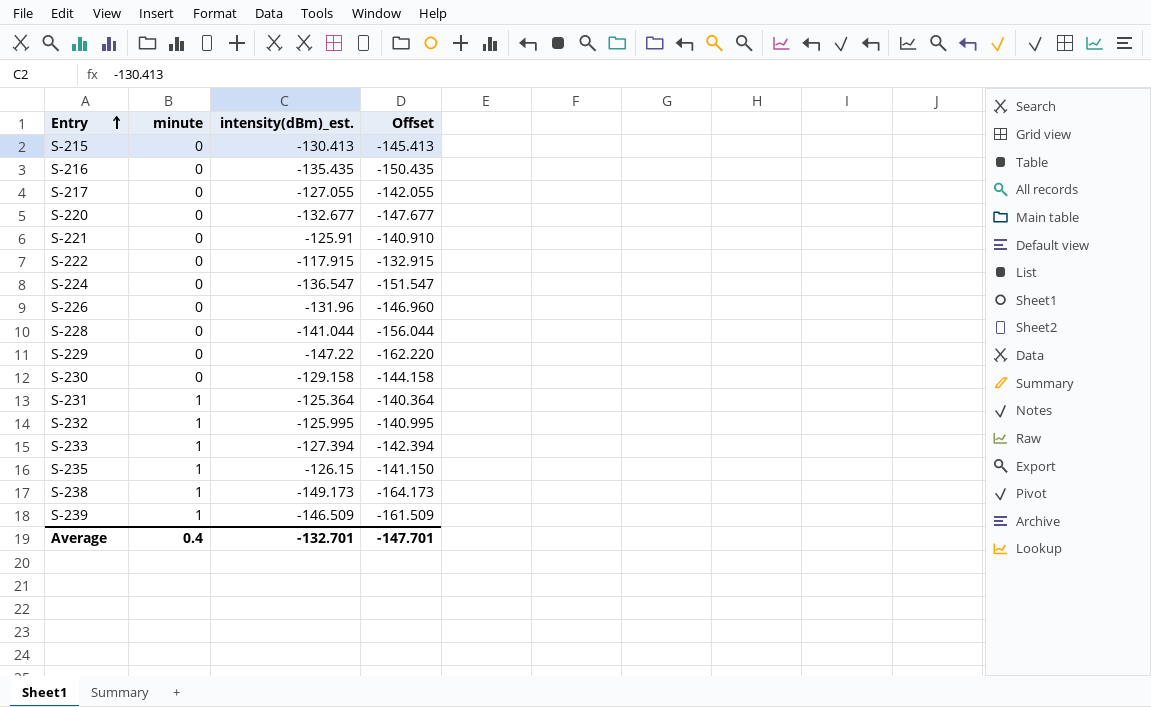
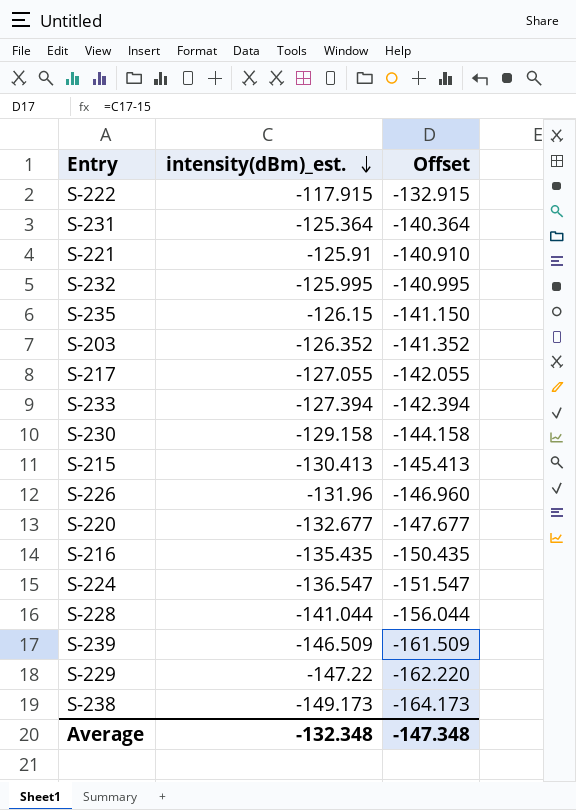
row order: Entry ascending -> intensity(dBm)_est. descending
column minute | position: 2 -> none
row S-203: none -> -126.352 | -141.352
Average | intensity(dBm)_est.: -132.701 -> -132.348
Average | Offset: -147.701 -> -147.348

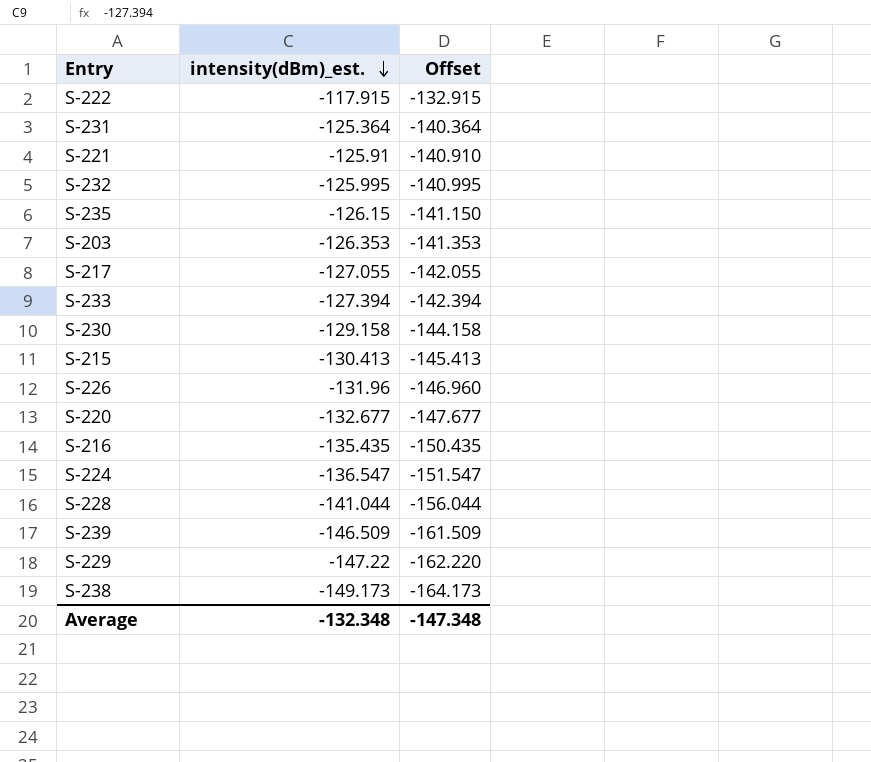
S-203 | intensity(dBm)_est.: -126.352 -> -126.353
S-203 | Offset: -141.352 -> -141.353

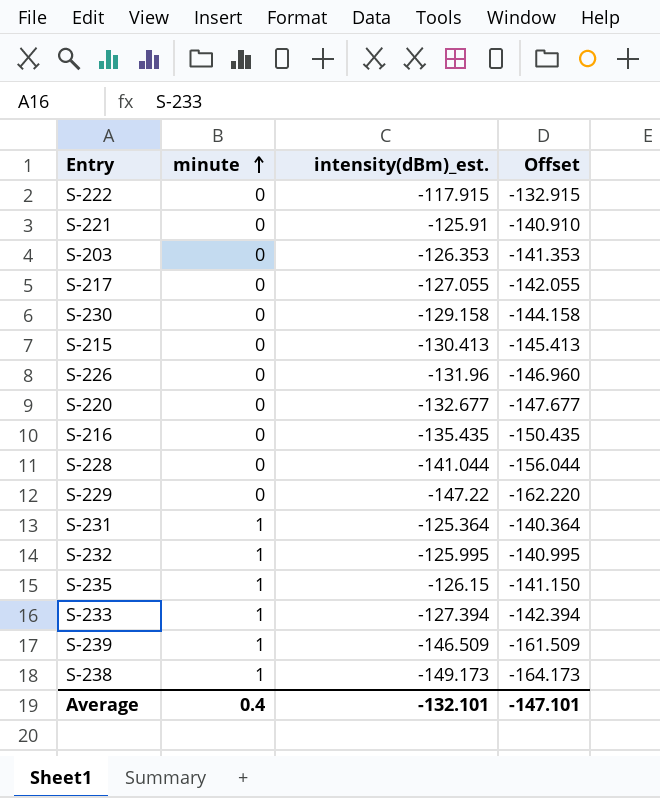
row order: intensity(dBm)_est. descending -> minute ascending
column minute | position: none -> 2
row S-224: -136.547 | -151.547 -> none
Average | intensity(dBm)_est.: -132.348 -> -132.101
Average | Offset: -147.348 -> -147.101

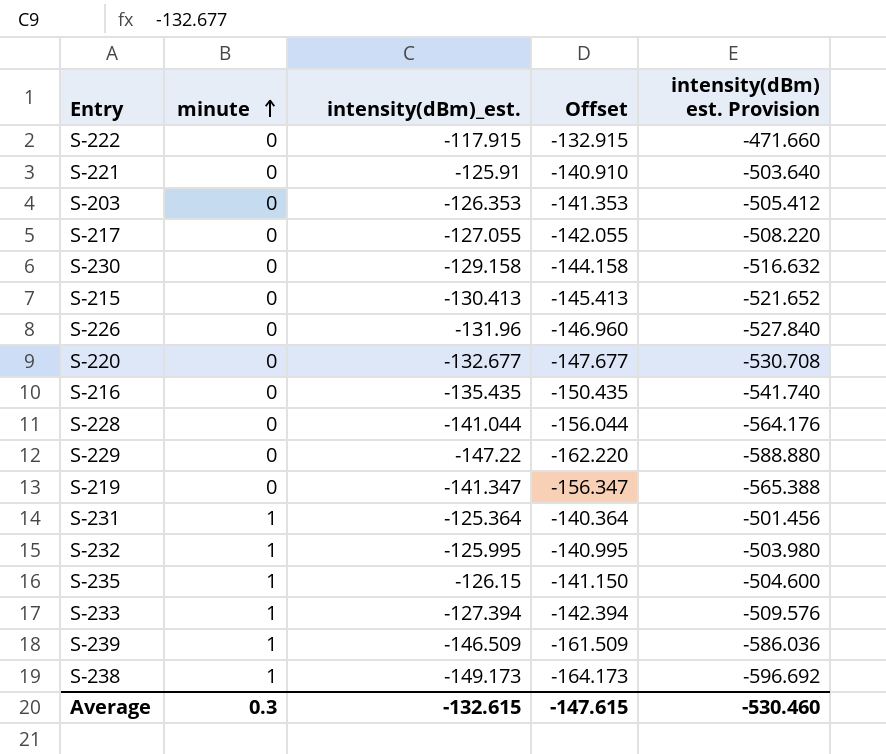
column intensity(dBm) est. Provision | formula: none -> [intensity(dBm)_est.] * 4
row S-219: none -> 0 | -141.347 | -156.347 | -565.388
Average | minute: 0.4 -> 0.3
Average | intensity(dBm)_est.: -132.101 -> -132.615
Average | Offset: -147.101 -> -147.615

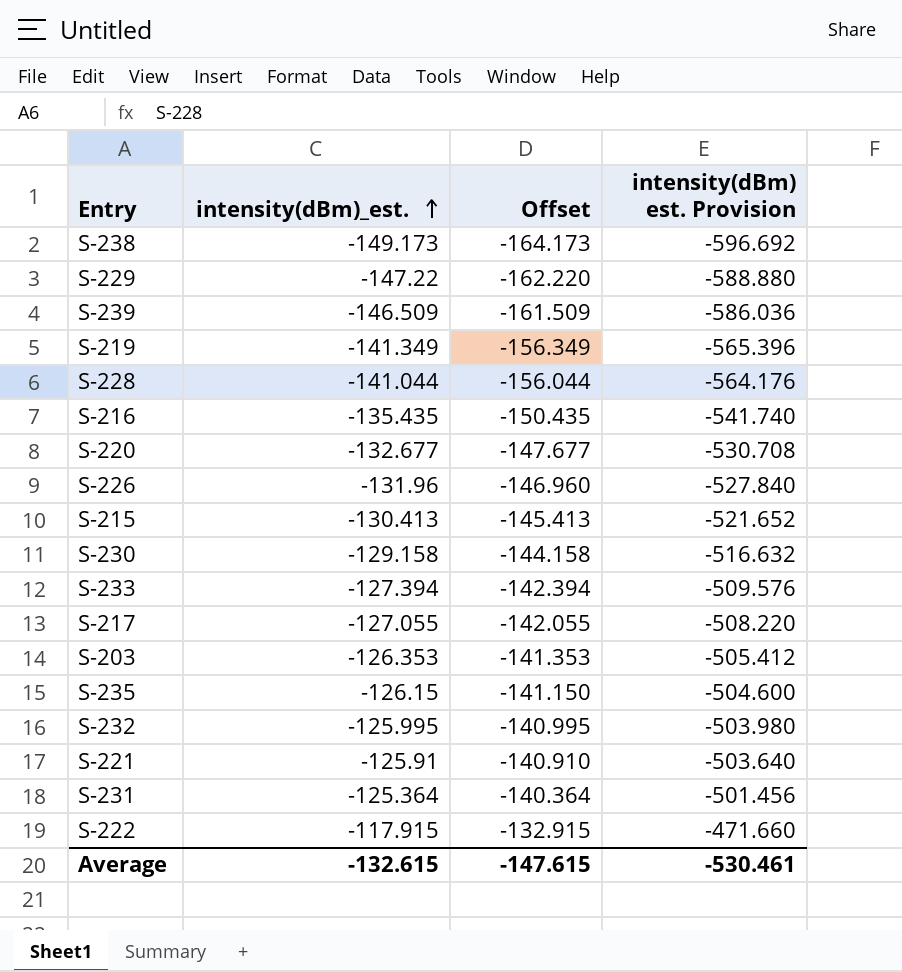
row order: minute ascending -> intensity(dBm)_est. ascending
column minute | position: 2 -> none
S-219 | intensity(dBm)_est.: -141.347 -> -141.349
S-219 | Offset: -156.347 -> -156.349
S-219 | intensity(dBm) est. Provision: -565.388 -> -565.396
Average | intensity(dBm) est. Provision: -530.460 -> -530.461

